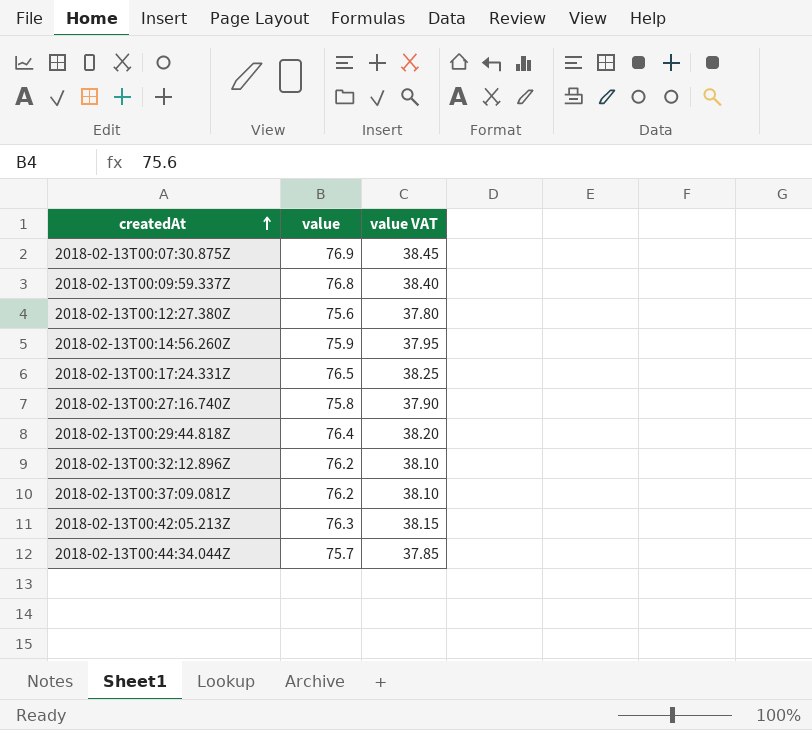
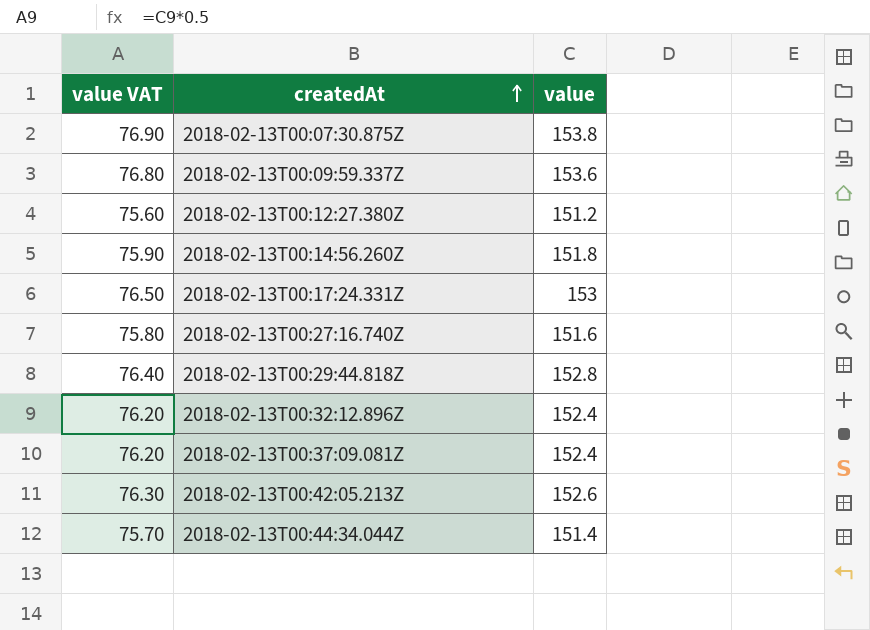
column value VAT | position: 3 -> 1
2018-02-13T00:07:30.875Z | value VAT: 38.45 -> 76.90
2018-02-13T00:07:30.875Z | value: 76.9 -> 153.8
2018-02-13T00:09:59.337Z | value VAT: 38.40 -> 76.80
2018-02-13T00:09:59.337Z | value: 76.8 -> 153.6
2018-02-13T00:12:27.380Z | value VAT: 37.80 -> 75.60
2018-02-13T00:12:27.380Z | value: 75.6 -> 151.2
2018-02-13T00:14:56.260Z | value VAT: 37.95 -> 75.90
2018-02-13T00:14:56.260Z | value: 75.9 -> 151.8
2018-02-13T00:17:24.331Z | value VAT: 38.25 -> 76.50
2018-02-13T00:17:24.331Z | value: 76.5 -> 153
2018-02-13T00:27:16.740Z | value VAT: 37.90 -> 75.80
2018-02-13T00:27:16.740Z | value: 75.8 -> 151.6
2018-02-13T00:29:44.818Z | value VAT: 38.20 -> 76.40
2018-02-13T00:29:44.818Z | value: 76.4 -> 152.8
2018-02-13T00:32:12.896Z | value VAT: 38.10 -> 76.20
2018-02-13T00:32:12.896Z | value: 76.2 -> 152.4
2018-02-13T00:37:09.081Z | value VAT: 38.10 -> 76.20
2018-02-13T00:37:09.081Z | value: 76.2 -> 152.4
2018-02-13T00:42:05.213Z | value VAT: 38.15 -> 76.30
2018-02-13T00:42:05.213Z | value: 76.3 -> 152.6
2018-02-13T00:44:34.044Z | value VAT: 37.85 -> 75.70
2018-02-13T00:44:34.044Z | value: 75.7 -> 151.4

